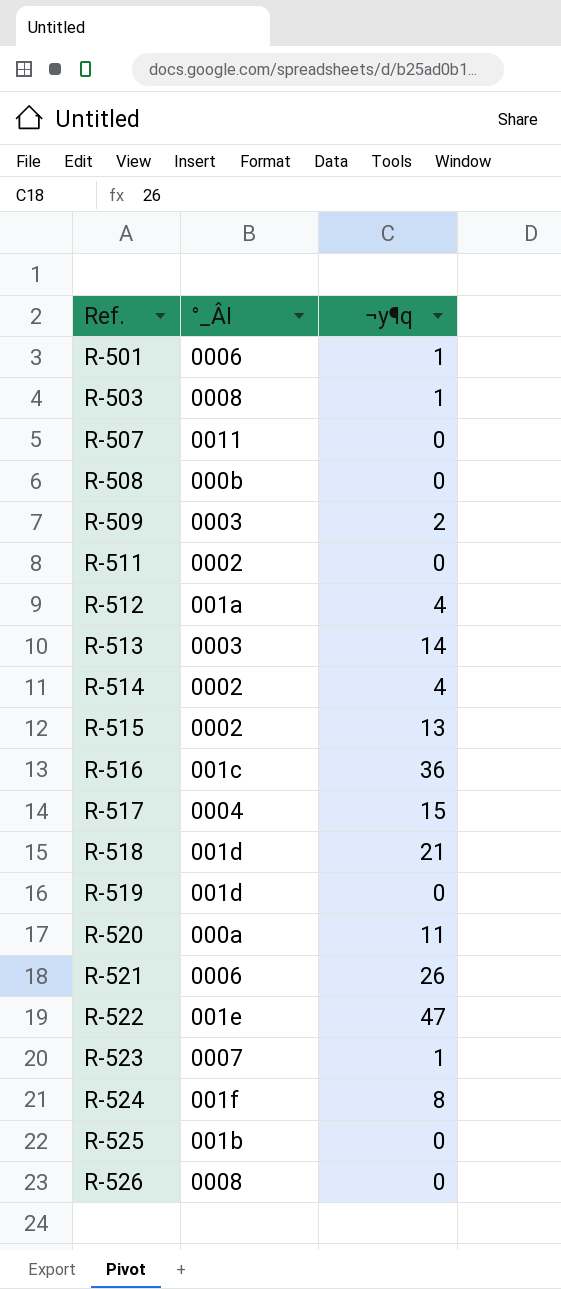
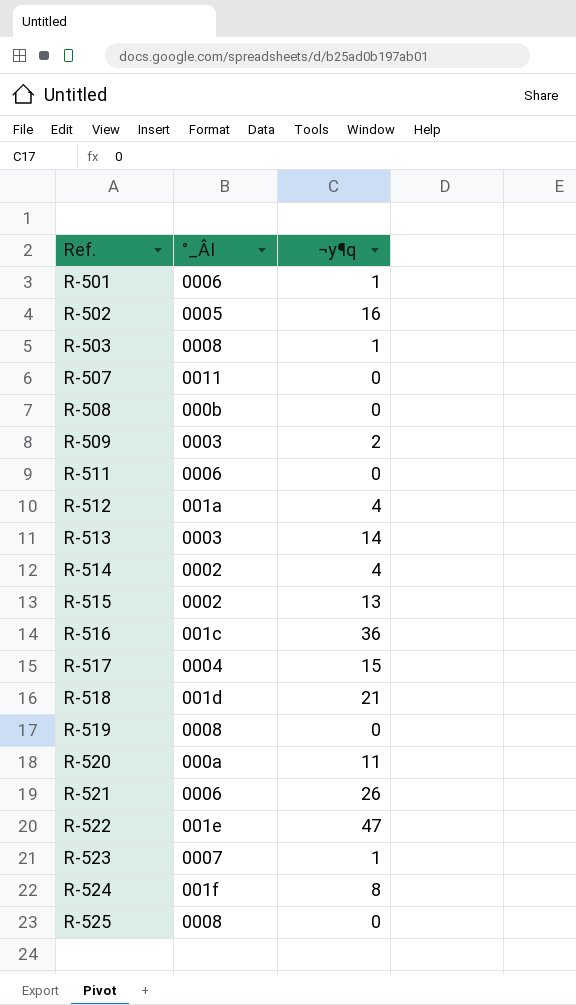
row R-526: 0008 | 0 -> none
row R-502: none -> 0005 | 16
R-511 | °_ÂI: 0002 -> 0006
R-519 | °_ÂI: 001d -> 0008
R-525 | °_ÂI: 001b -> 0008

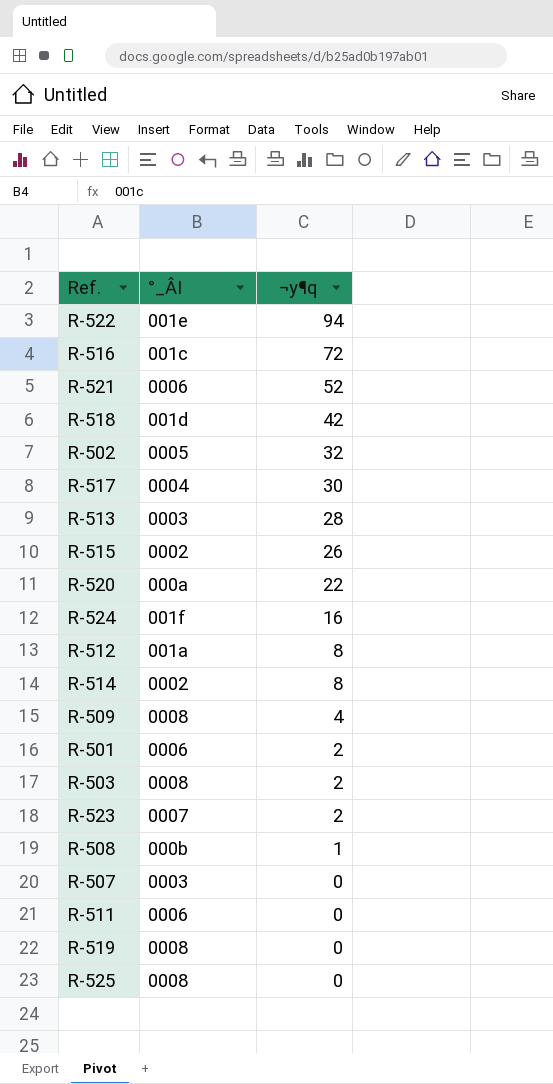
row order: Ref. ascending -> ¬y¶q descending
R-522 | ¬y¶q: 47 -> 94
R-516 | ¬y¶q: 36 -> 72
R-521 | ¬y¶q: 26 -> 52
R-518 | ¬y¶q: 21 -> 42
R-502 | ¬y¶q: 16 -> 32
R-517 | ¬y¶q: 15 -> 30
R-513 | ¬y¶q: 14 -> 28
R-515 | ¬y¶q: 13 -> 26
R-520 | ¬y¶q: 11 -> 22
R-524 | ¬y¶q: 8 -> 16
R-512 | ¬y¶q: 4 -> 8
R-514 | ¬y¶q: 4 -> 8
R-509 | °_ÂI: 0003 -> 0008
R-509 | ¬y¶q: 2 -> 4
R-501 | ¬y¶q: 1 -> 2
R-503 | ¬y¶q: 1 -> 2
R-523 | ¬y¶q: 1 -> 2
R-508 | ¬y¶q: 0 -> 1
R-507 | °_ÂI: 0011 -> 0003

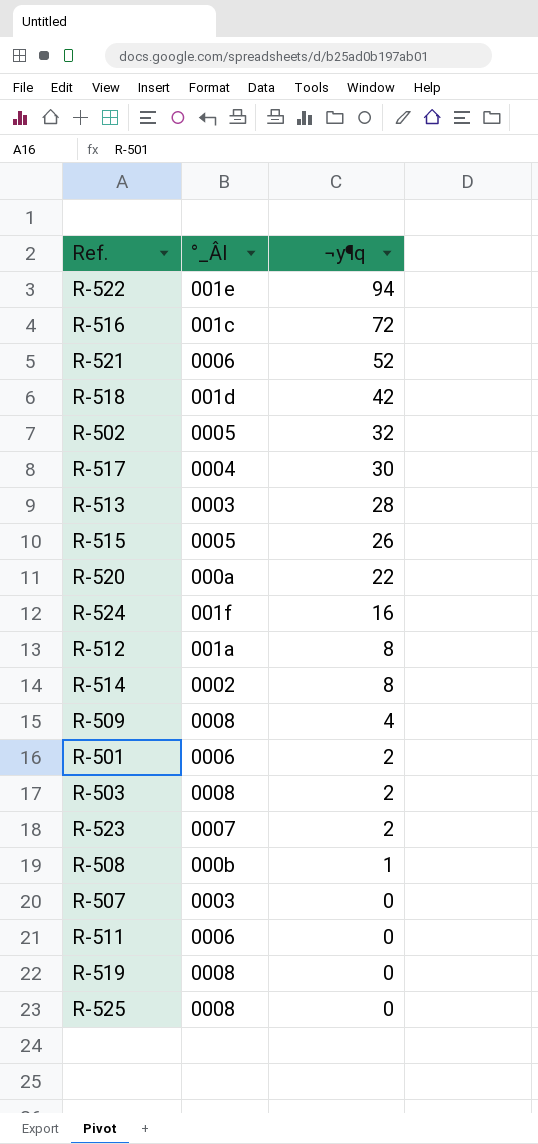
R-515 | °_ÂI: 0002 -> 0005

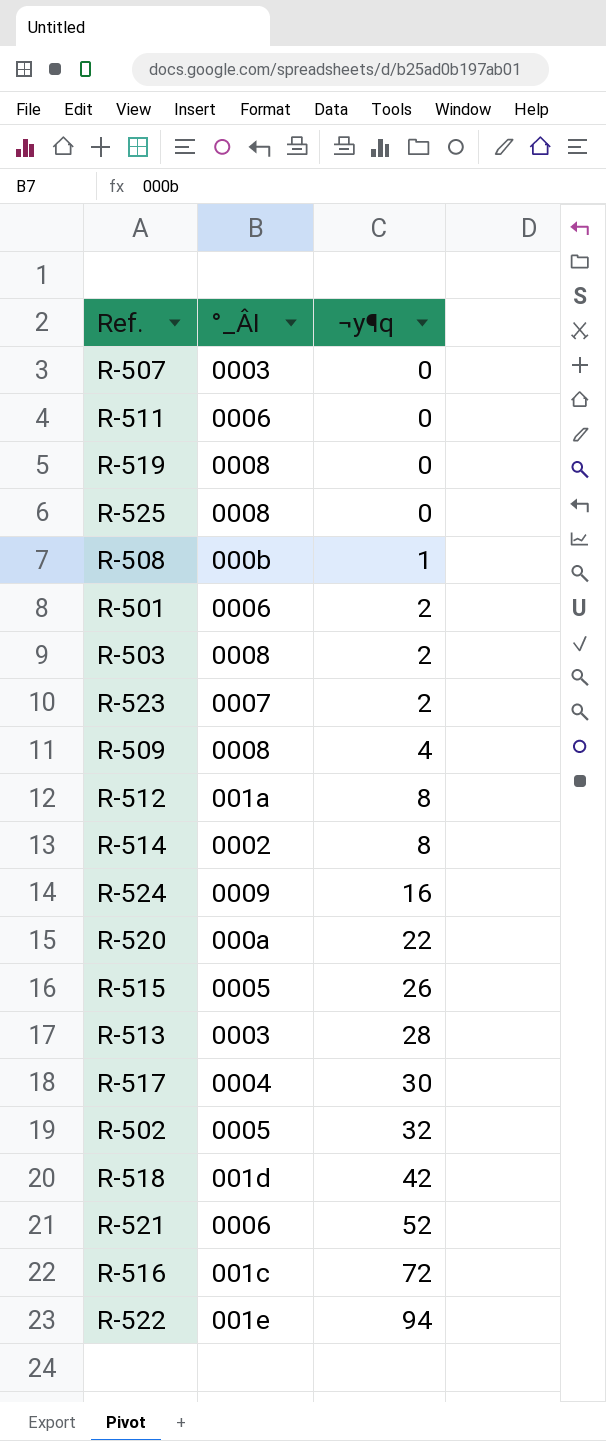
row order: ¬y¶q descending -> ¬y¶q ascending
R-524 | °_ÂI: 001f -> 0009

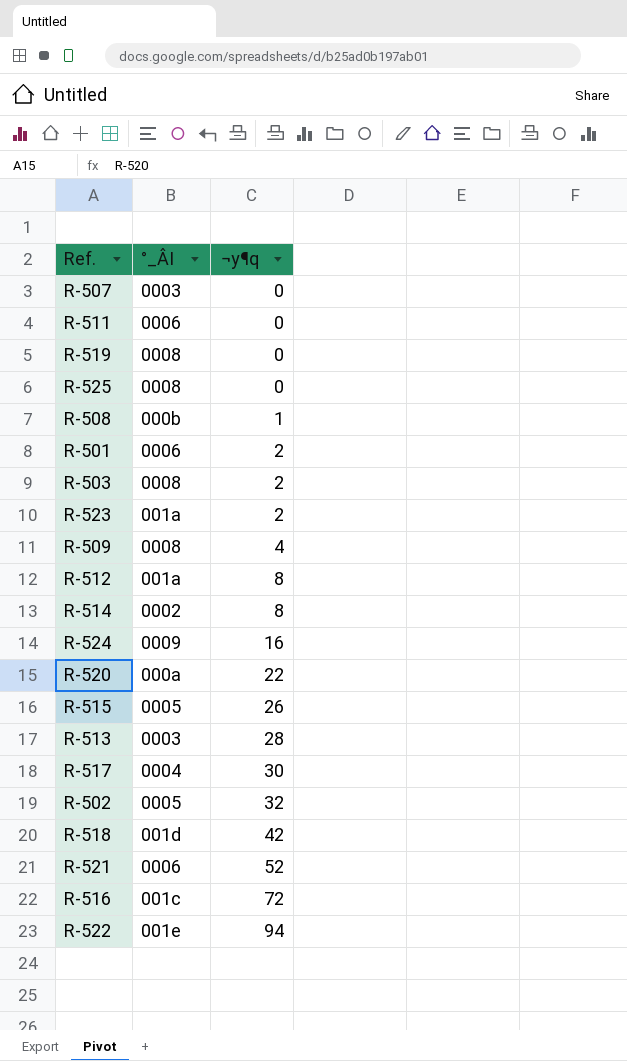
R-523 | °_ÂI: 0007 -> 001a

